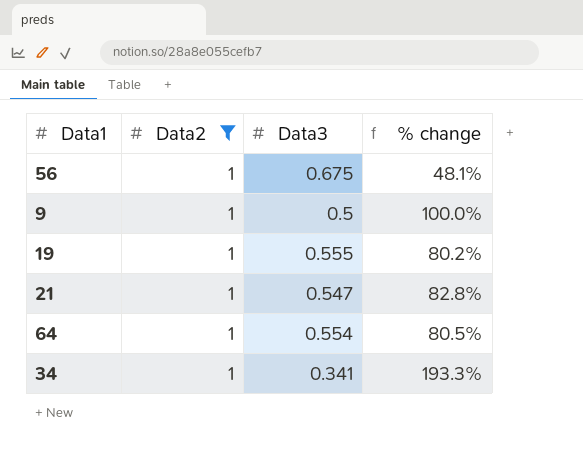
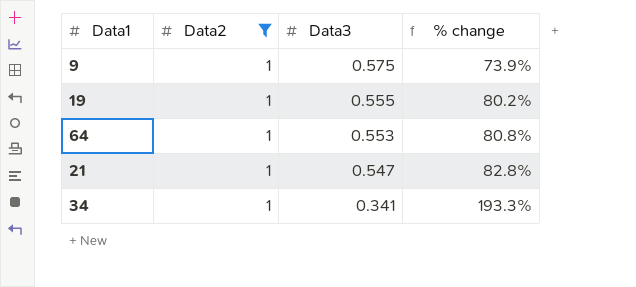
row order: none -> Data3 descending
row 56: 1 | 0.675 | 48.1% -> none
9 | Data3: 0.5 -> 0.575
9 | % change: 100.0% -> 73.9%
64 | Data3: 0.554 -> 0.553
64 | % change: 80.5% -> 80.8%

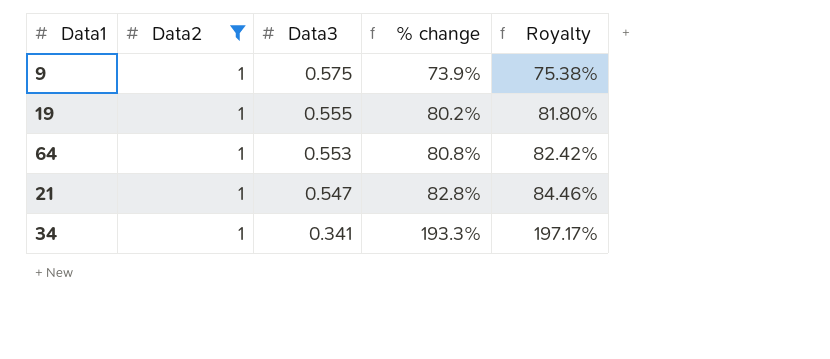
column Royalty | formula: none -> [% change] * 1.02

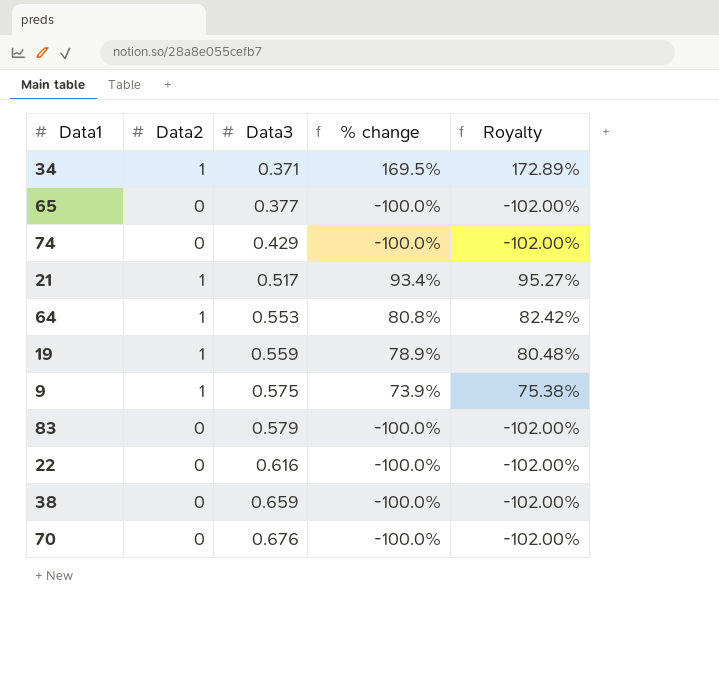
filter: Data2 = 1 -> none
row order: Data3 descending -> Data3 ascending
34 | Data3: 0.341 -> 0.371
34 | % change: 193.3% -> 169.5%
34 | Royalty: 197.17% -> 172.89%
21 | Data3: 0.547 -> 0.517
21 | % change: 82.8% -> 93.4%
21 | Royalty: 84.46% -> 95.27%
19 | Data3: 0.555 -> 0.559
19 | % change: 80.2% -> 78.9%
19 | Royalty: 81.80% -> 80.48%

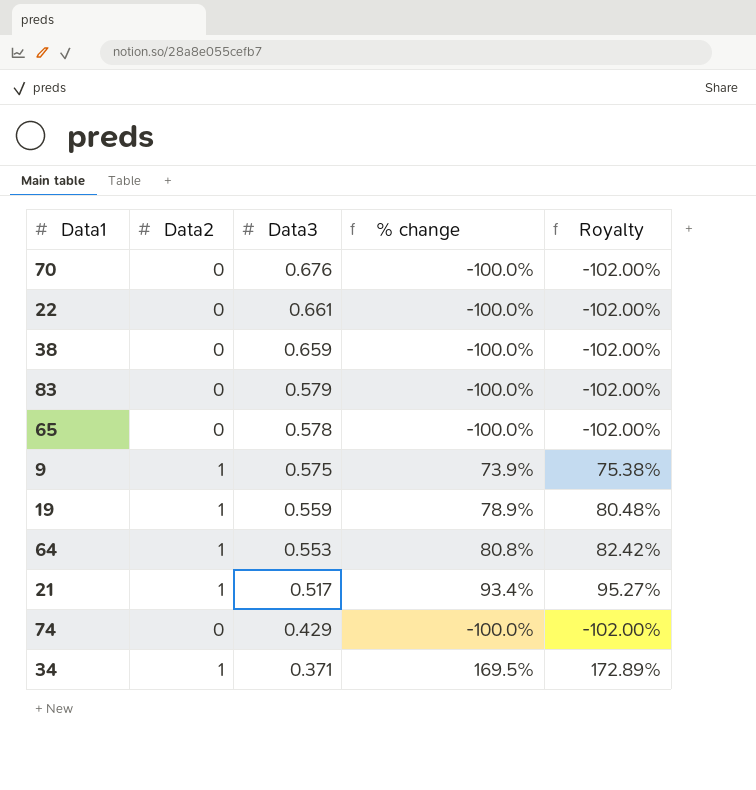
row order: Data3 ascending -> Data3 descending
22 | Data3: 0.616 -> 0.661
65 | Data3: 0.377 -> 0.578

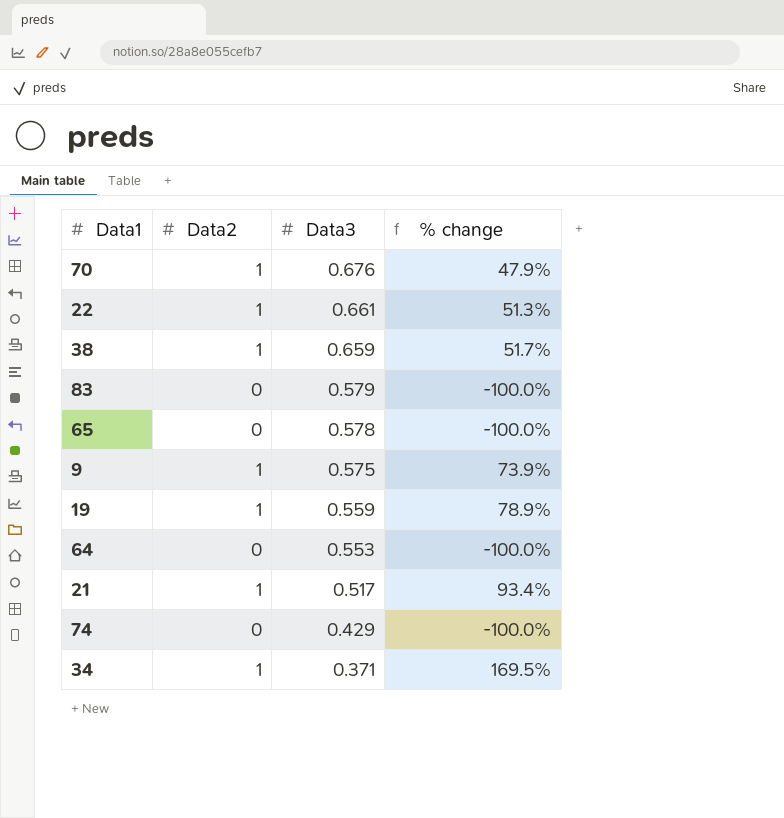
column Royalty | formula: [% change] * 1.02 -> none
70 | Data2: 0 -> 1
70 | % change: -100.0% -> 47.9%
22 | Data2: 0 -> 1
22 | % change: -100.0% -> 51.3%
38 | Data2: 0 -> 1
38 | % change: -100.0% -> 51.7%
64 | Data2: 1 -> 0
64 | % change: 80.8% -> -100.0%

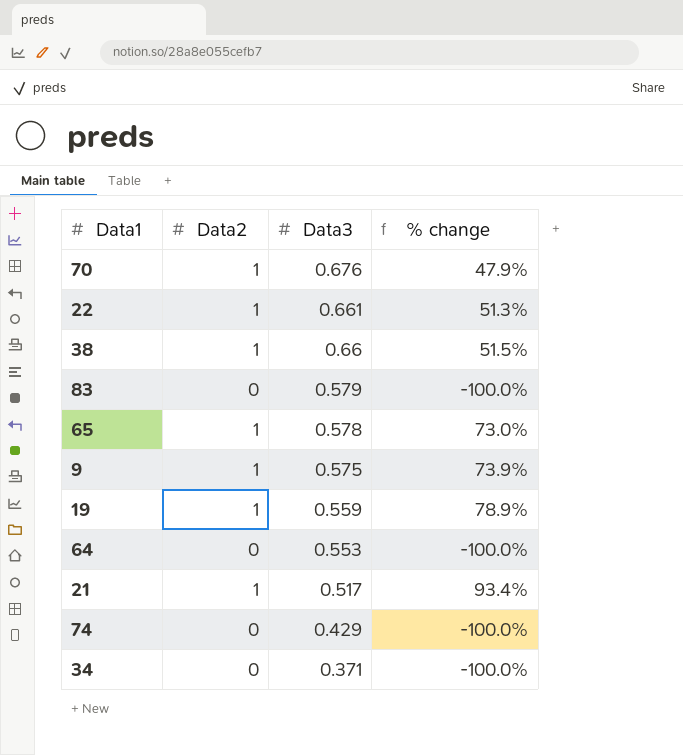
38 | Data3: 0.659 -> 0.66
38 | % change: 51.7% -> 51.5%
65 | Data2: 0 -> 1
65 | % change: -100.0% -> 73.0%
34 | Data2: 1 -> 0
34 | % change: 169.5% -> -100.0%

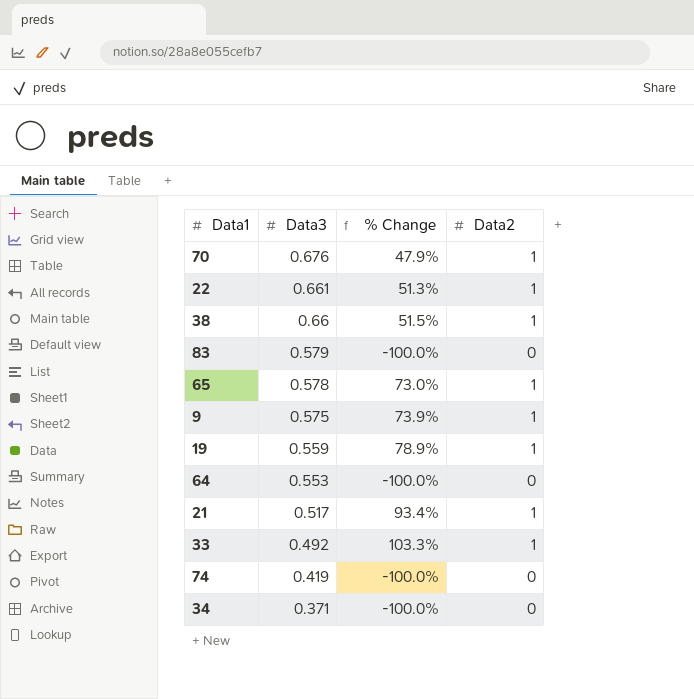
column name: % change -> % Change
column Data2 | position: 2 -> 4
row 33: none -> 0.492 | 103.3% | 1
74 | Data3: 0.429 -> 0.419

